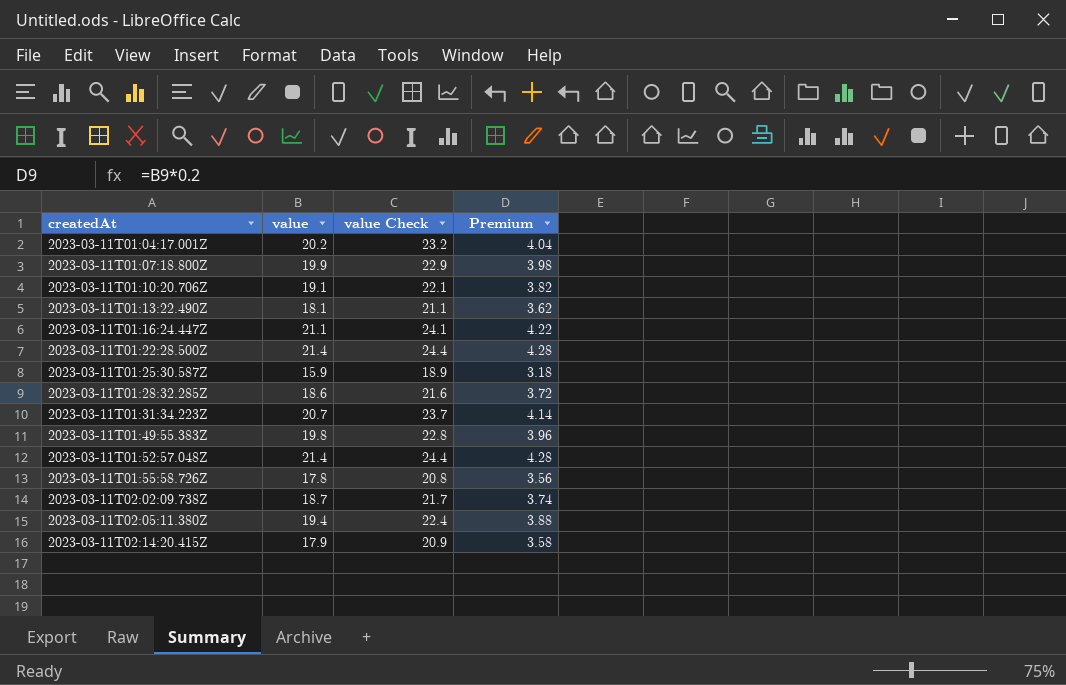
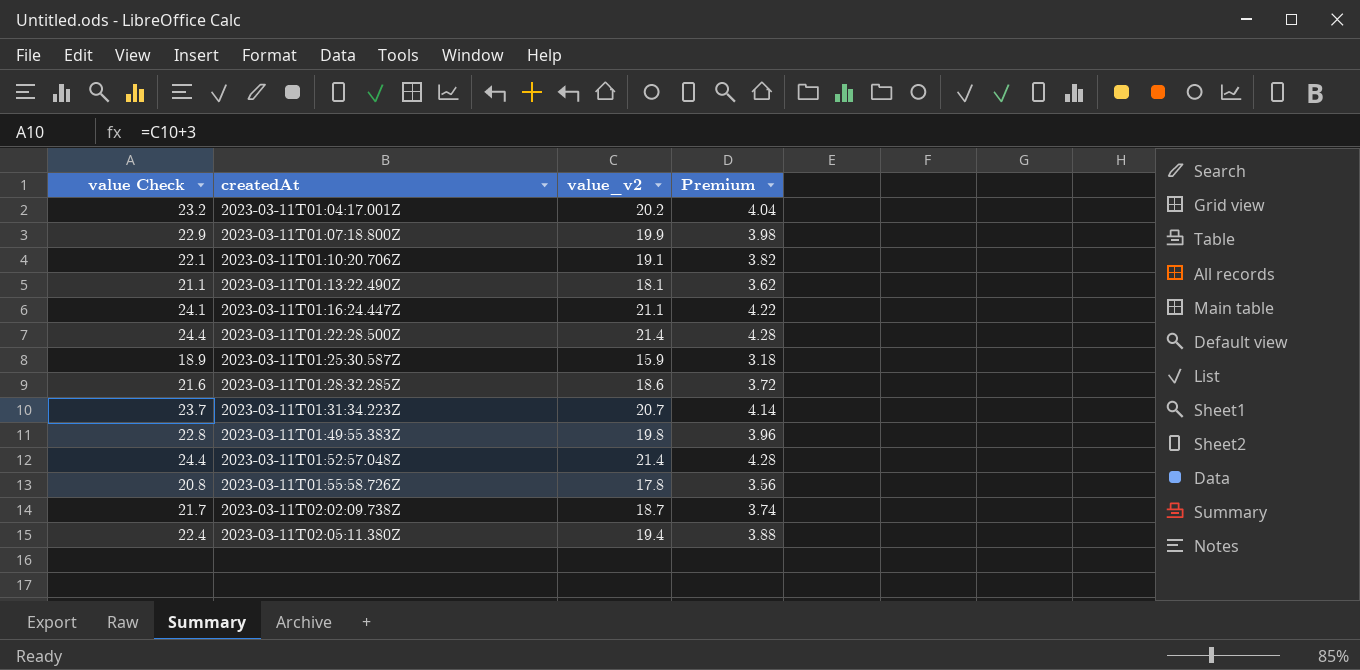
column value Check | position: 3 -> 1
column name: value -> value_v2
row 2023-03-11T02:14:20.415Z: 17.9 | 20.9 | 3.58 -> none

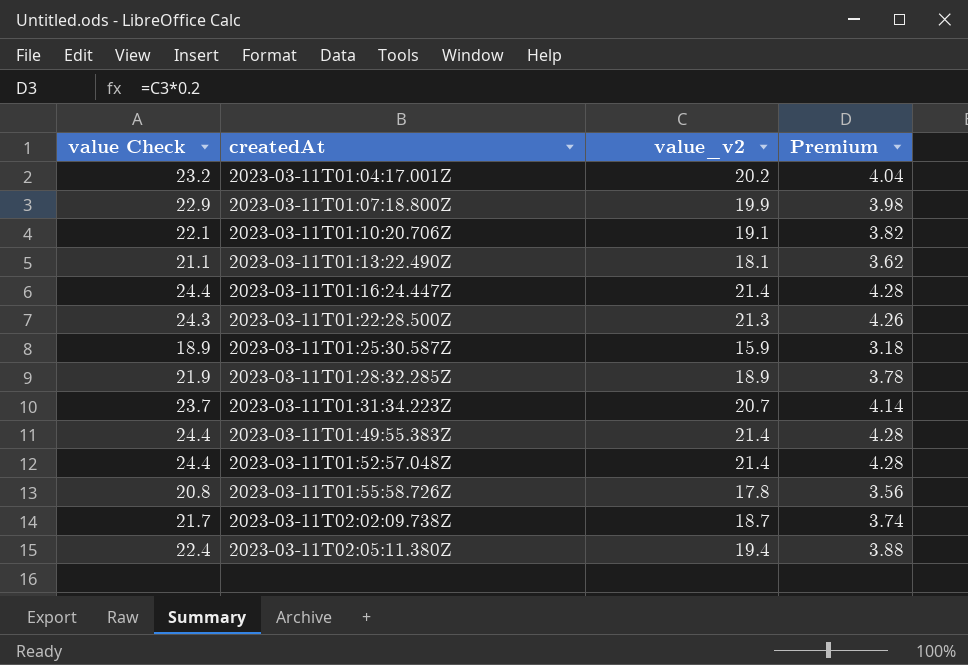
2023-03-11T01:16:24.447Z | value Check: 24.1 -> 24.4
2023-03-11T01:16:24.447Z | value_v2: 21.1 -> 21.4
2023-03-11T01:16:24.447Z | Premium: 4.22 -> 4.28
2023-03-11T01:22:28.500Z | value Check: 24.4 -> 24.3
2023-03-11T01:22:28.500Z | value_v2: 21.4 -> 21.3
2023-03-11T01:22:28.500Z | Premium: 4.28 -> 4.26
2023-03-11T01:28:32.285Z | value Check: 21.6 -> 21.9
2023-03-11T01:28:32.285Z | value_v2: 18.6 -> 18.9
2023-03-11T01:28:32.285Z | Premium: 3.72 -> 3.78
2023-03-11T01:49:55.383Z | value Check: 22.8 -> 24.4
2023-03-11T01:49:55.383Z | value_v2: 19.8 -> 21.4
2023-03-11T01:49:55.383Z | Premium: 3.96 -> 4.28

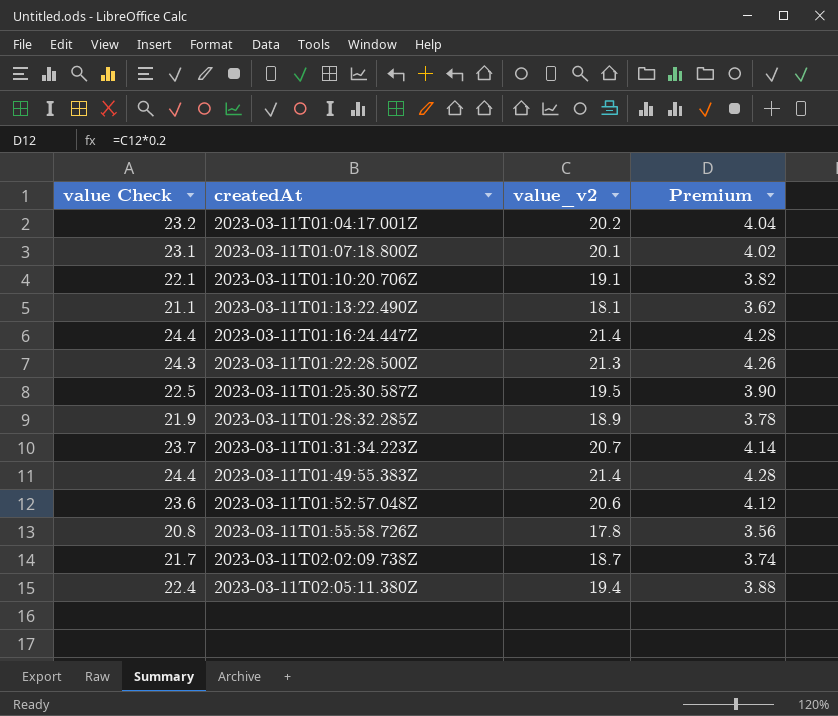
2023-03-11T01:07:18.800Z | value Check: 22.9 -> 23.1
2023-03-11T01:07:18.800Z | value_v2: 19.9 -> 20.1
2023-03-11T01:07:18.800Z | Premium: 3.98 -> 4.02
2023-03-11T01:25:30.587Z | value Check: 18.9 -> 22.5
2023-03-11T01:25:30.587Z | value_v2: 15.9 -> 19.5
2023-03-11T01:25:30.587Z | Premium: 3.18 -> 3.90
2023-03-11T01:52:57.048Z | value Check: 24.4 -> 23.6
2023-03-11T01:52:57.048Z | value_v2: 21.4 -> 20.6
2023-03-11T01:52:57.048Z | Premium: 4.28 -> 4.12

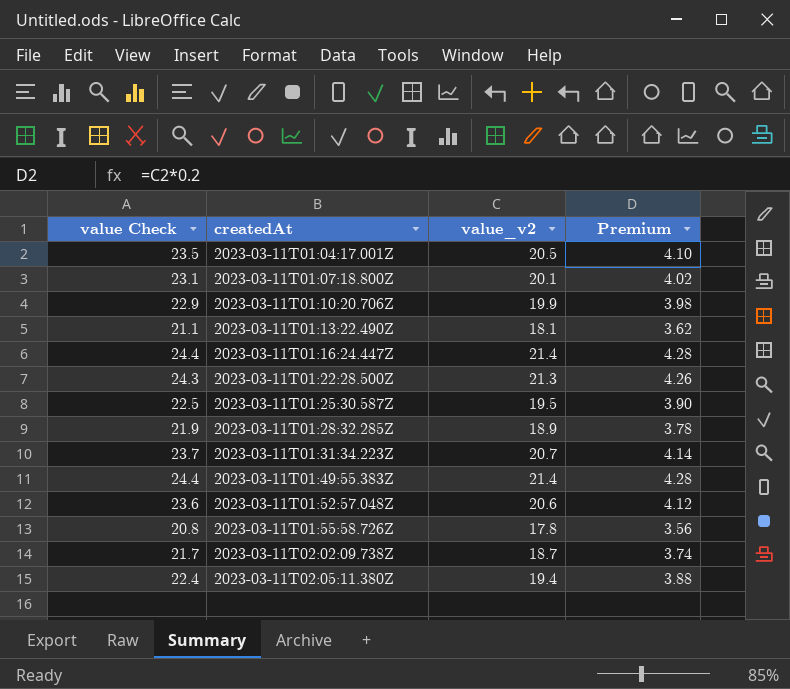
2023-03-11T01:04:17.001Z | value Check: 23.2 -> 23.5
2023-03-11T01:04:17.001Z | value_v2: 20.2 -> 20.5
2023-03-11T01:04:17.001Z | Premium: 4.04 -> 4.10
2023-03-11T01:10:20.706Z | value Check: 22.1 -> 22.9
2023-03-11T01:10:20.706Z | value_v2: 19.1 -> 19.9
2023-03-11T01:10:20.706Z | Premium: 3.82 -> 3.98

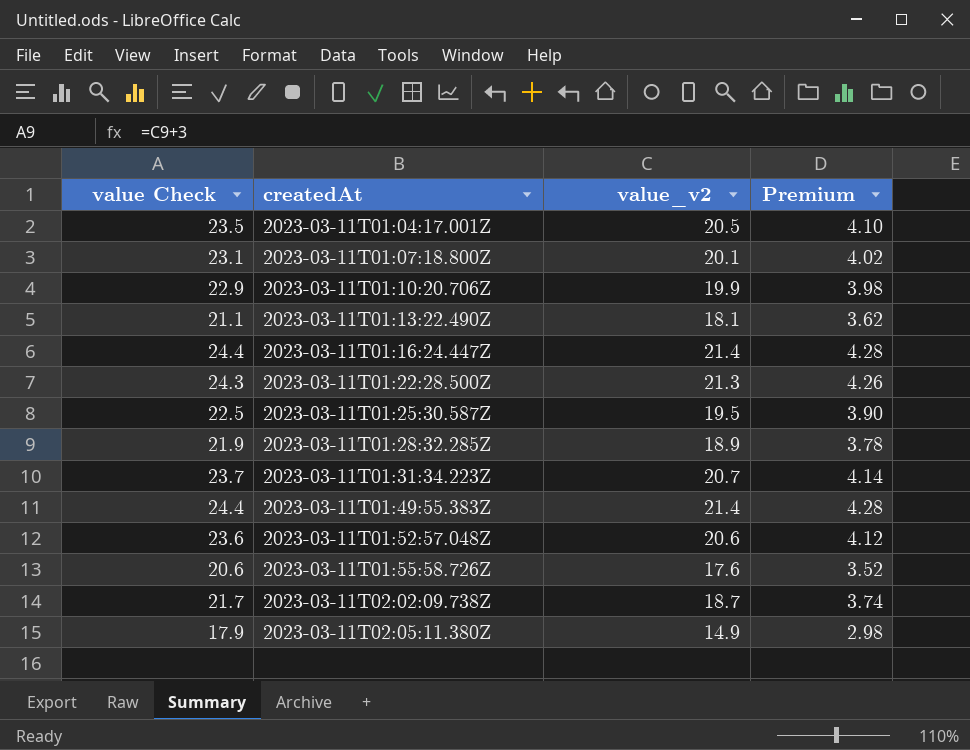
2023-03-11T01:55:58.726Z | value Check: 20.8 -> 20.6
2023-03-11T01:55:58.726Z | value_v2: 17.8 -> 17.6
2023-03-11T01:55:58.726Z | Premium: 3.56 -> 3.52
2023-03-11T02:05:11.380Z | value Check: 22.4 -> 17.9
2023-03-11T02:05:11.380Z | value_v2: 19.4 -> 14.9
2023-03-11T02:05:11.380Z | Premium: 3.88 -> 2.98

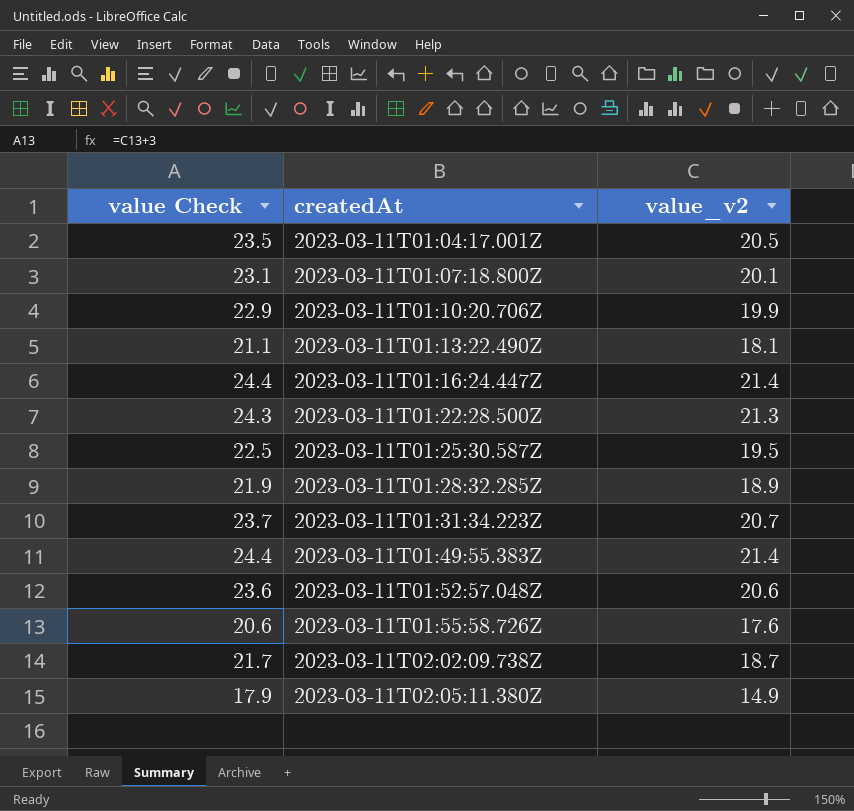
column Premium | formula: [value_v2] * 0.2 -> none

